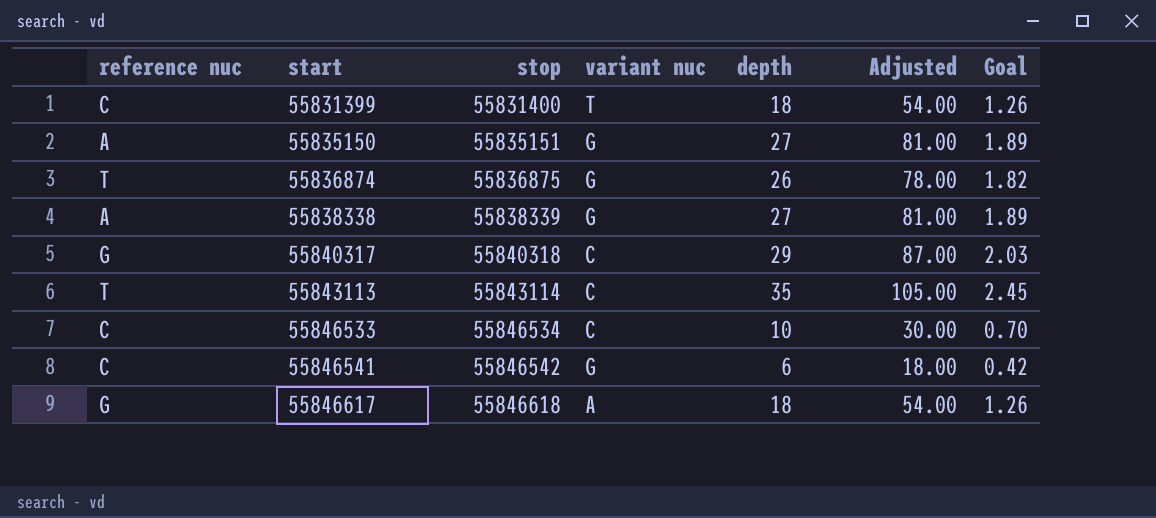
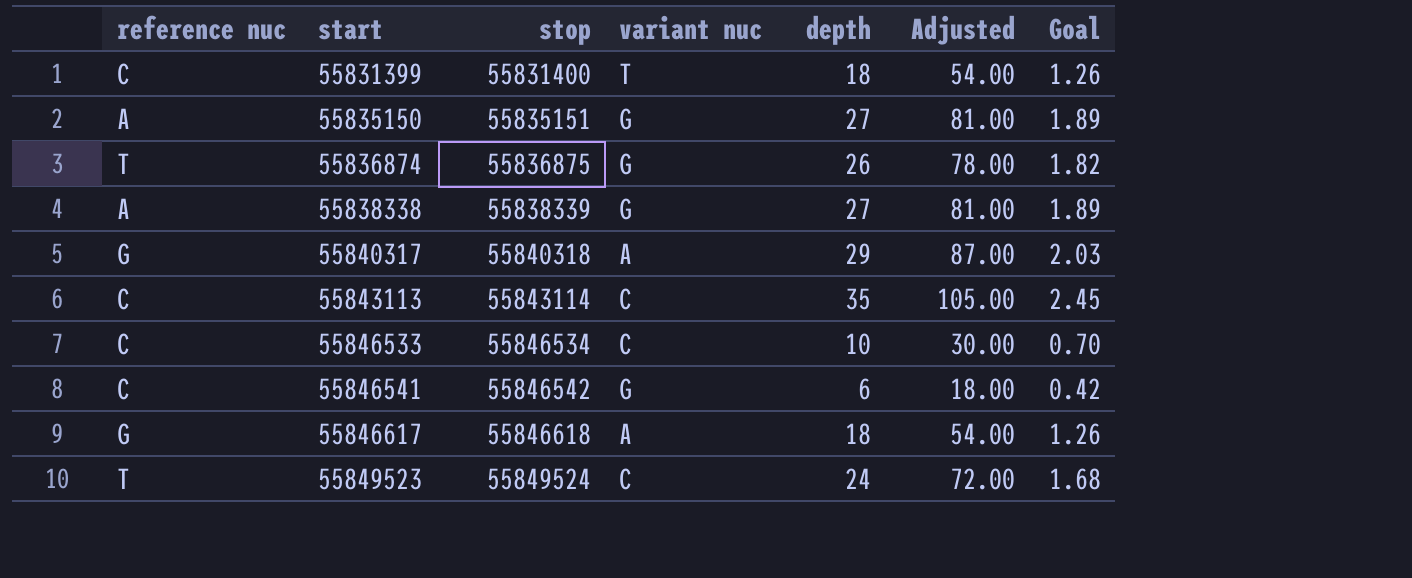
55840317 | variant nuc: C -> A
55843113 | reference nuc: T -> C
row 55849523: none -> T | 55849524 | C | 24 | 72.00 | 1.68

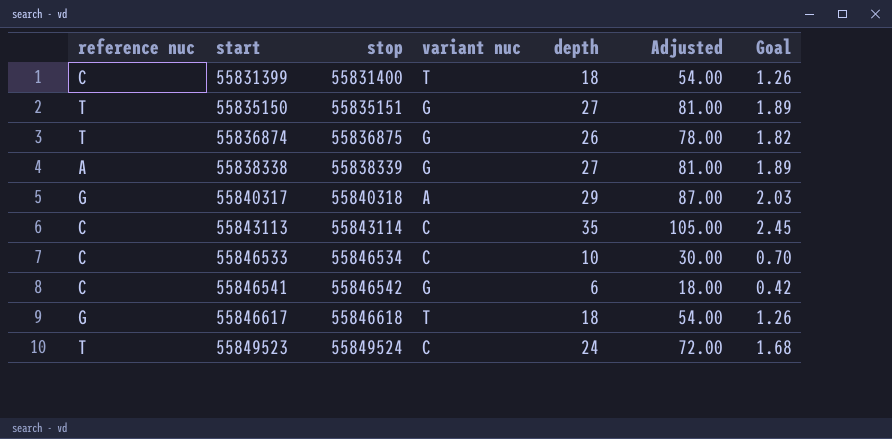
55835150 | reference nuc: A -> T
55846617 | variant nuc: A -> T

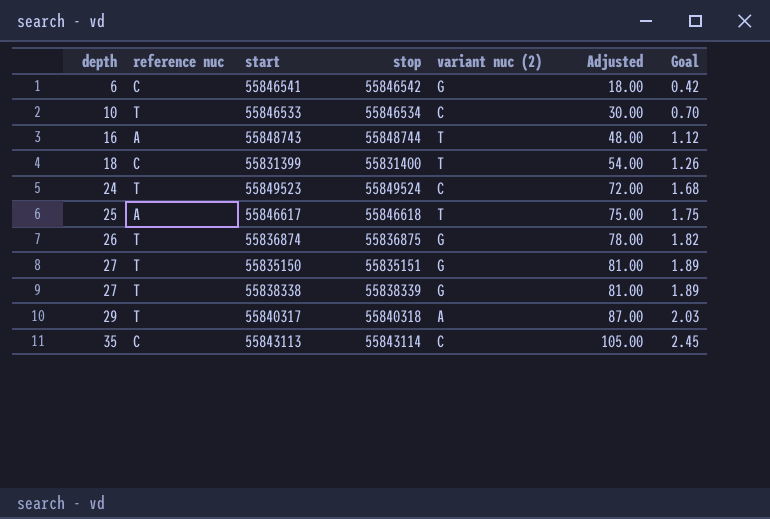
row order: start ascending -> depth ascending
column depth | position: 5 -> 1
column name: variant nuc -> variant nuc (2)
55846533 | reference nuc: C -> T
row 55848743: none -> 16 | A | 55848744 | T | 48.00 | 1.12
55846617 | depth: 18 -> 25
55846617 | reference nuc: G -> A
55846617 | Adjusted: 54.00 -> 75.00
55846617 | Goal: 1.26 -> 1.75
55838338 | reference nuc: A -> T
55840317 | reference nuc: G -> T

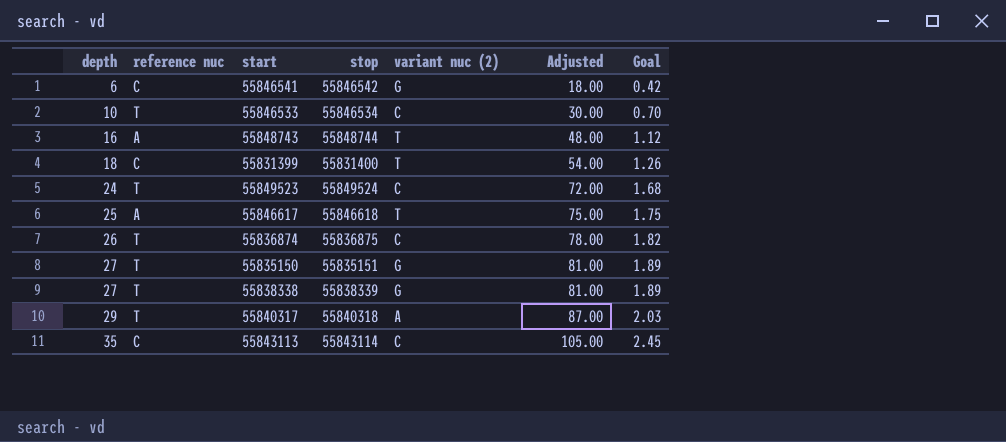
55836874 | variant nuc (2): G -> C

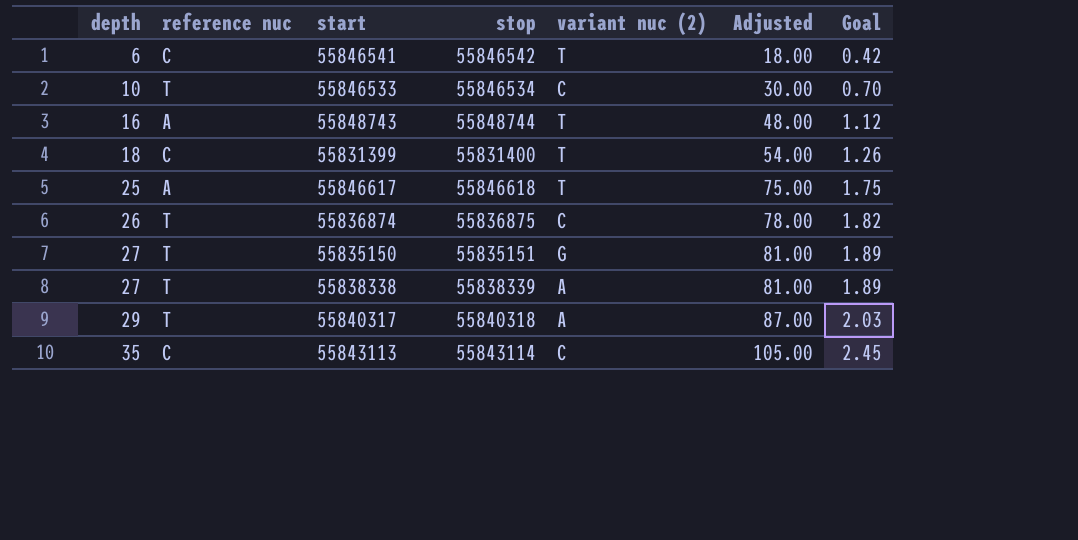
row 55849523: 24 | T | 55849524 | C | 72.00 | 1.68 -> none
55846541 | variant nuc (2): G -> T
55838338 | variant nuc (2): G -> A

